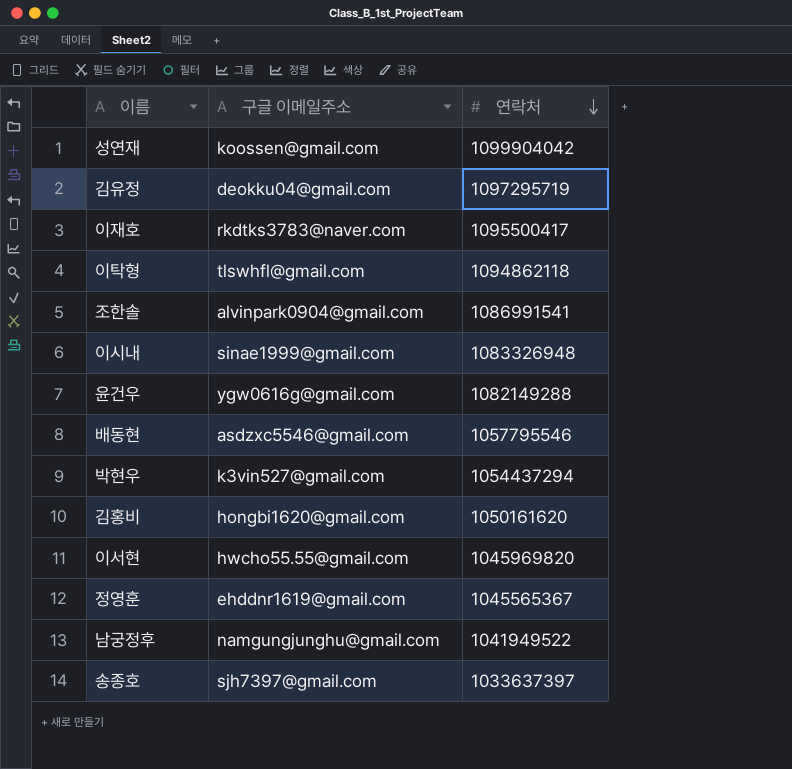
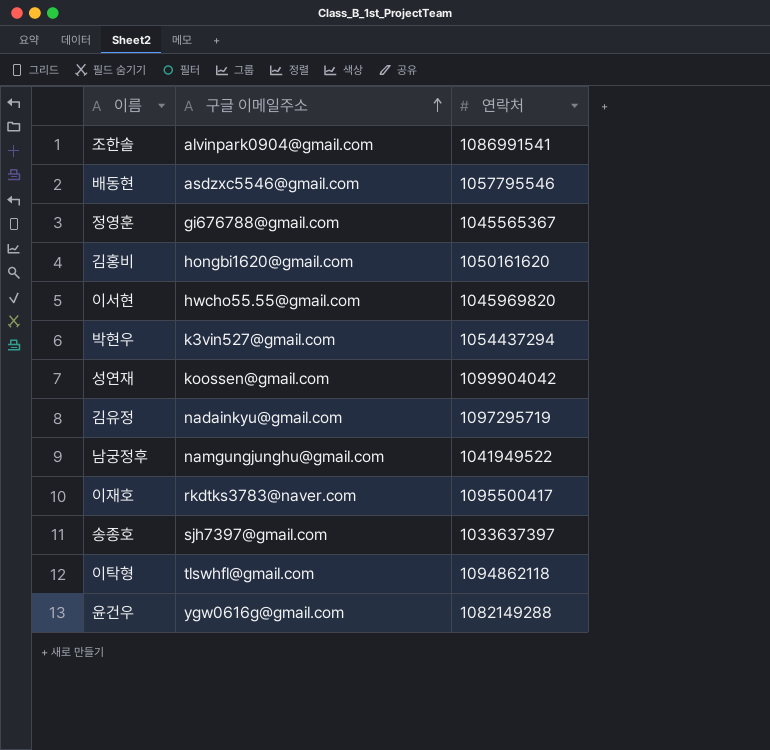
row order: 연락처 descending -> 구글 이메일주소 ascending
row 이시내: sinae1999@gmail.com | 1083326948 -> none
정영훈 | 구글 이메일주소: ehddnr1619@gmail.com -> gi676788@gmail.com
김유정 | 구글 이메일주소: deokku04@gmail.com -> nadainkyu@gmail.com

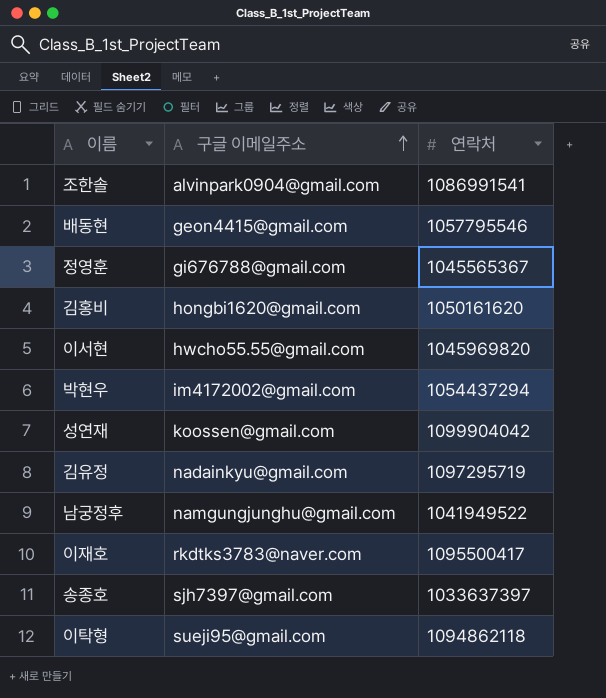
row 윤건우: ygw0616g@gmail.com | 1082149288 -> none
배동현 | 구글 이메일주소: asdzxc5546@gmail.com -> geon4415@gmail.com
박현우 | 구글 이메일주소: k3vin527@gmail.com -> im4172002@gmail.com
이탁형 | 구글 이메일주소: tlswhfl@gmail.com -> sueji95@gmail.com

